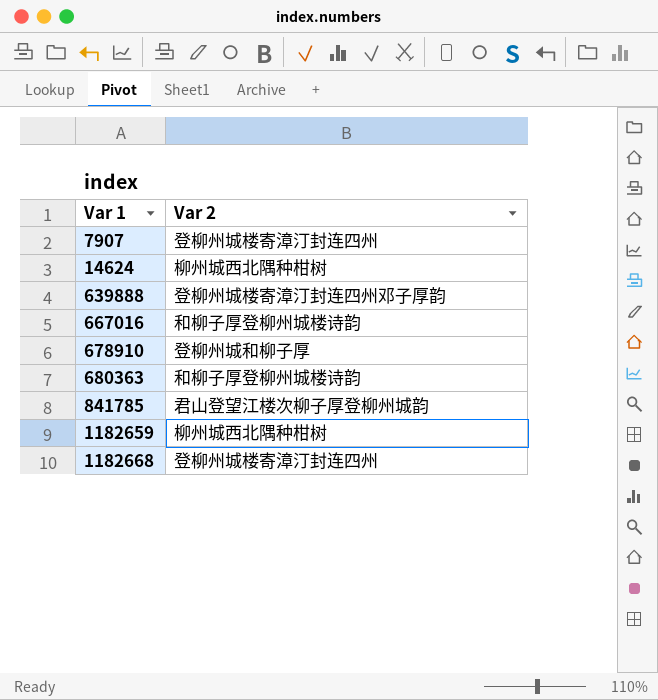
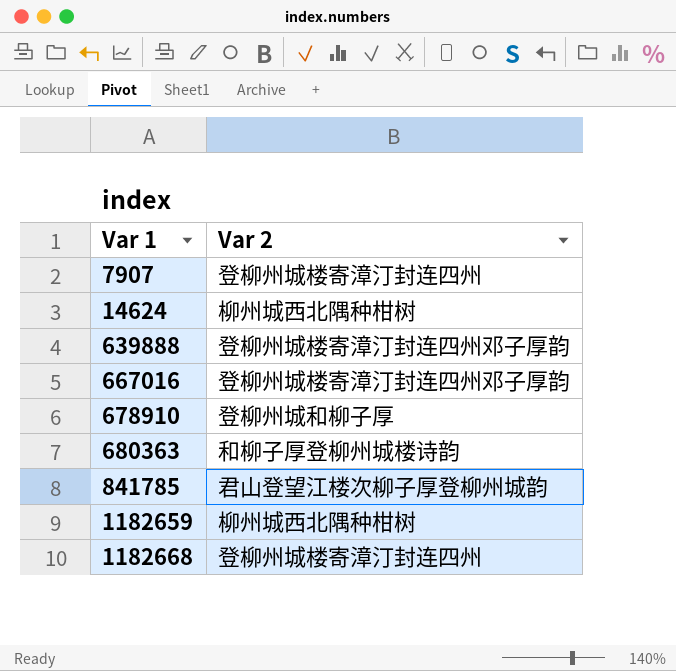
667016 | Var 2: 和柳子厚登柳州城楼诗韵 -> 登柳州城楼寄漳汀封连四州邓子厚韵

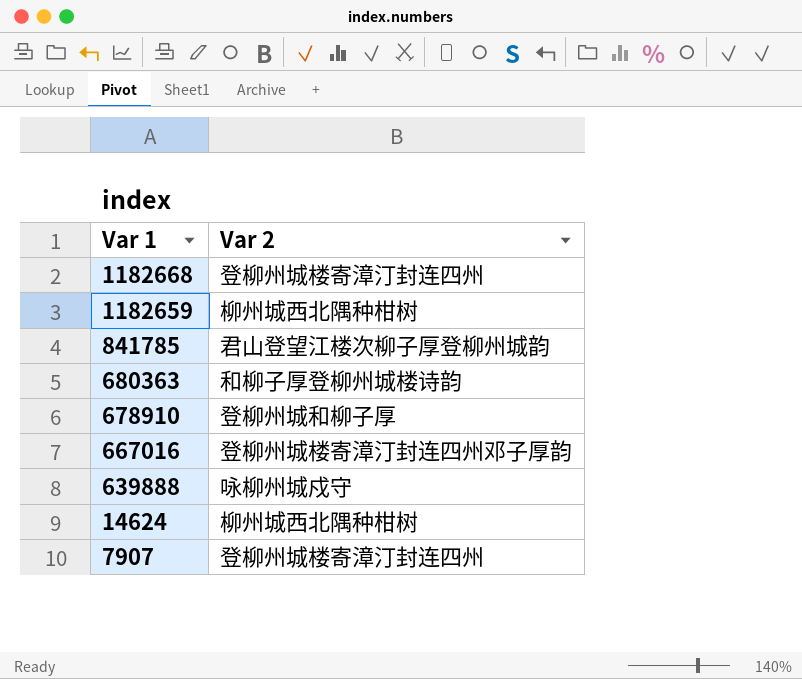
row order: Var 1 ascending -> Var 1 descending
639888 | Var 2: 登柳州城楼寄漳汀封连四州邓子厚韵 -> 咏柳州城戍守

